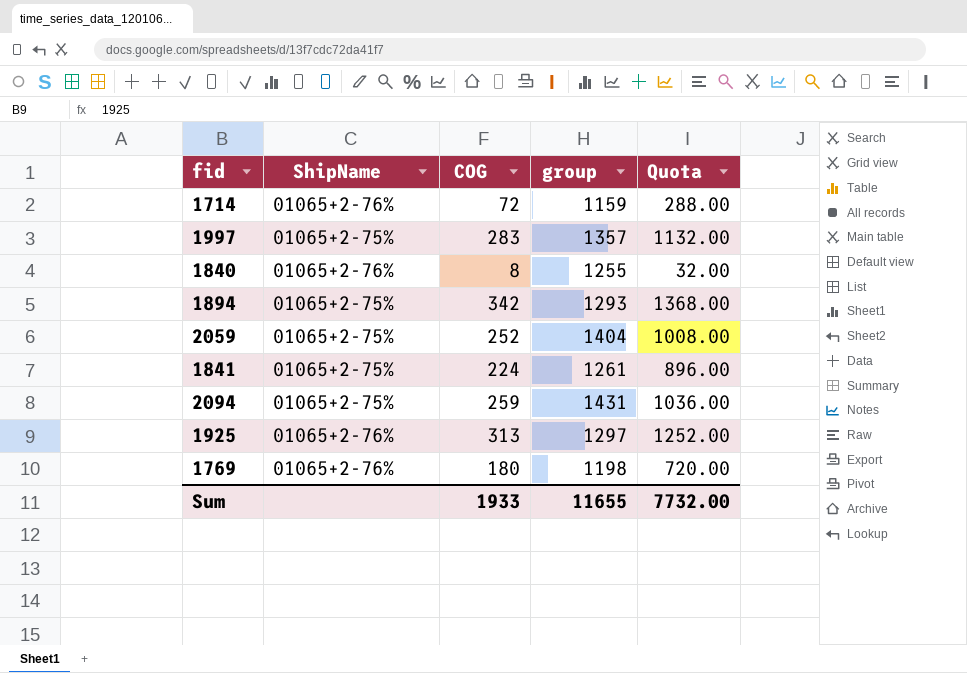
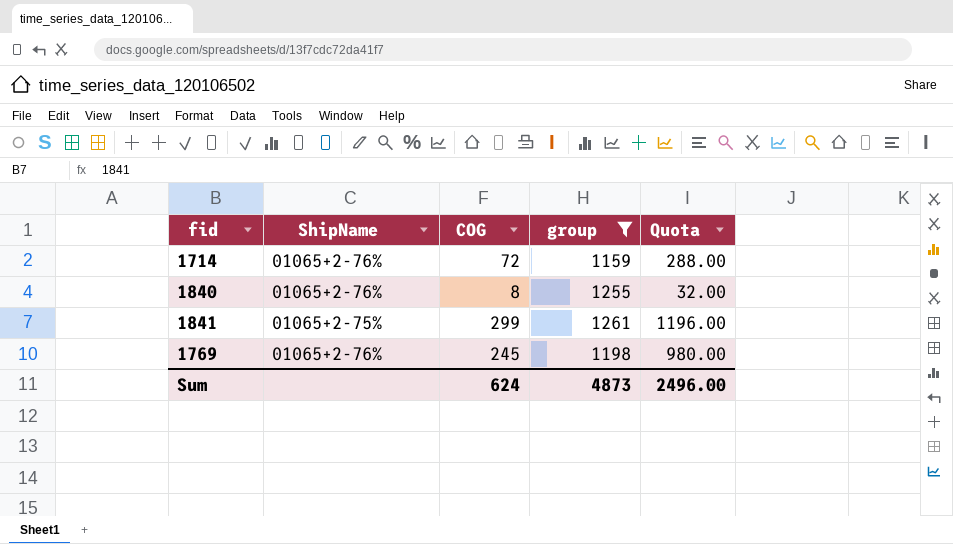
filter: none -> group <= 1261
1841 | COG: 224 -> 299
1841 | Quota: 896.00 -> 1196.00
1769 | COG: 180 -> 245
1769 | Quota: 720.00 -> 980.00
Sum | COG: 1933 -> 624
Sum | group: 11655 -> 4873
Sum | Quota: 7732.00 -> 2496.00

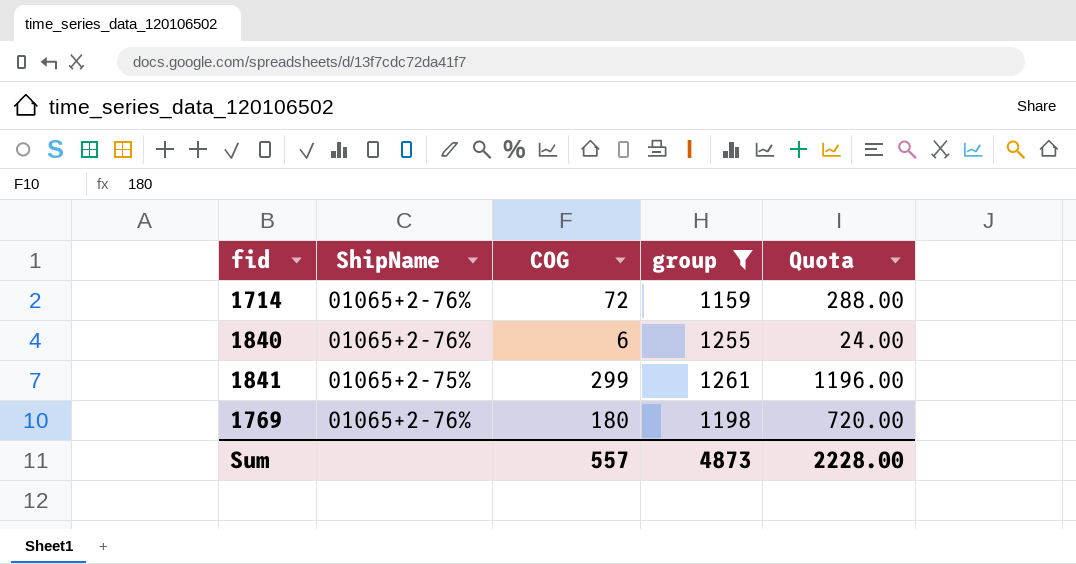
1840 | COG: 8 -> 6
1840 | Quota: 32.00 -> 24.00
1769 | COG: 245 -> 180
1769 | Quota: 980.00 -> 720.00
Sum | COG: 624 -> 557
Sum | Quota: 2496.00 -> 2228.00

